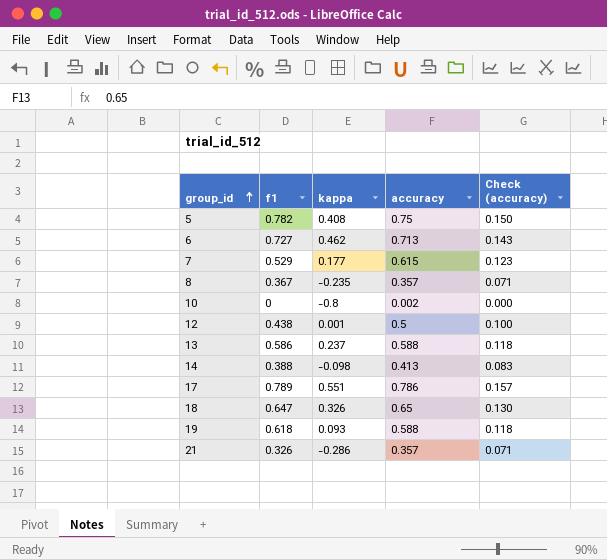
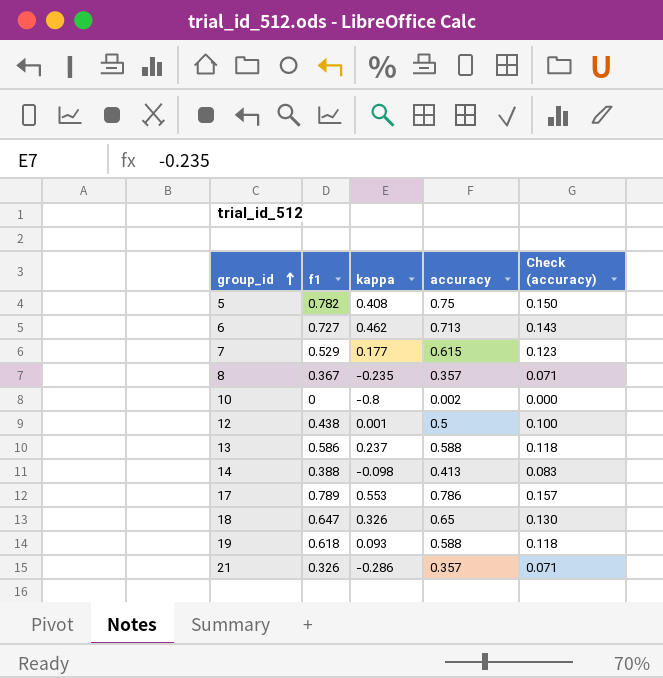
17 | kappa: 0.551 -> 0.553

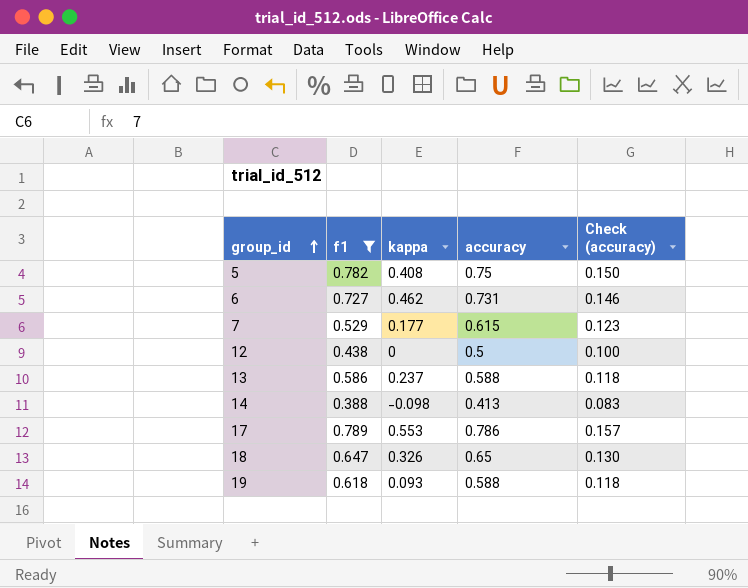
filter: none -> f1 >= 0.388
6 | accuracy: 0.713 -> 0.731
6 | Check (accuracy): 0.143 -> 0.146
12 | kappa: 0.001 -> 0

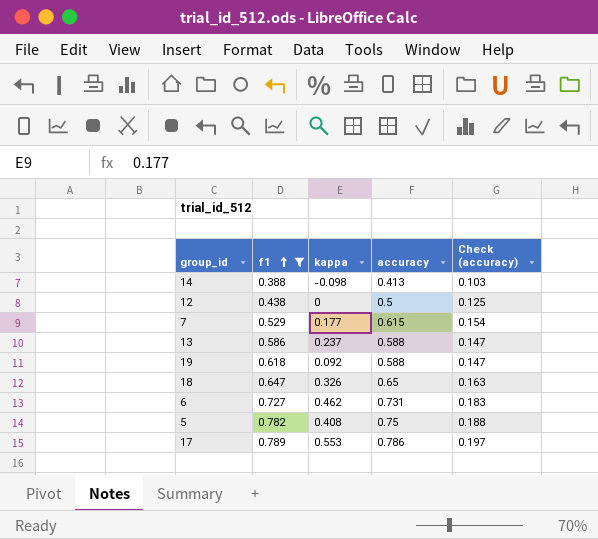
row order: group_id ascending -> f1 ascending
column Check (accuracy) | formula: [accuracy] * 0.2 -> [accuracy] * 0.25
19 | kappa: 0.093 -> 0.092

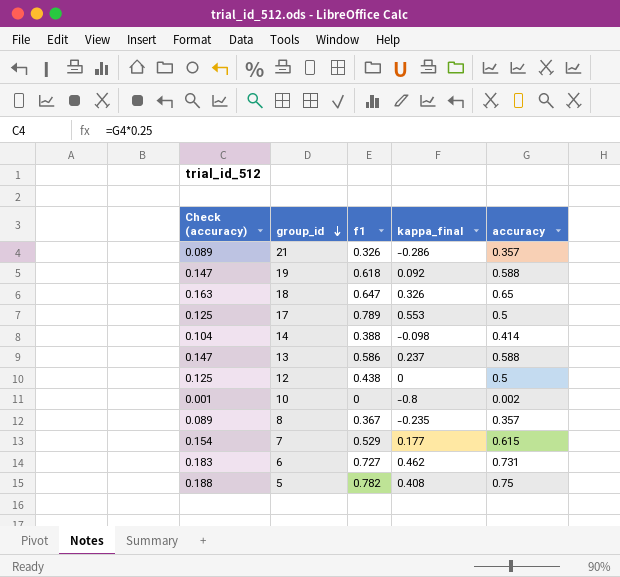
filter: f1 >= 0.388 -> none
row order: f1 ascending -> group_id descending
column Check (accuracy) | position: 5 -> 1
column name: kappa -> kappa_final
17 | Check (accuracy): 0.197 -> 0.125
17 | accuracy: 0.786 -> 0.5
14 | Check (accuracy): 0.103 -> 0.104
14 | accuracy: 0.413 -> 0.414

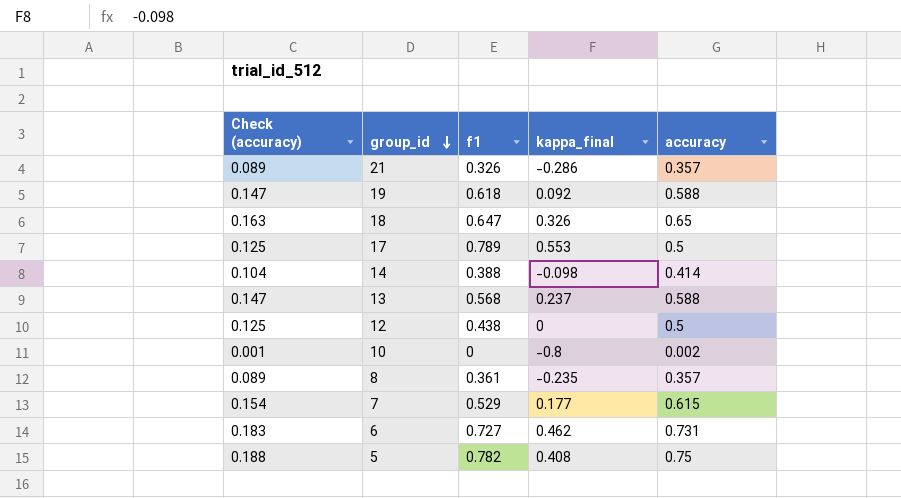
13 | f1: 0.586 -> 0.568
8 | f1: 0.367 -> 0.361

